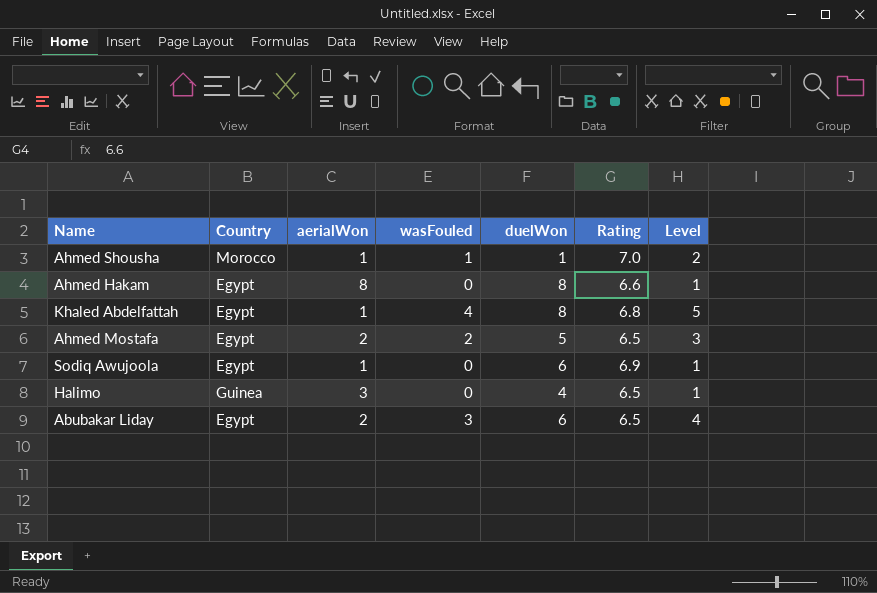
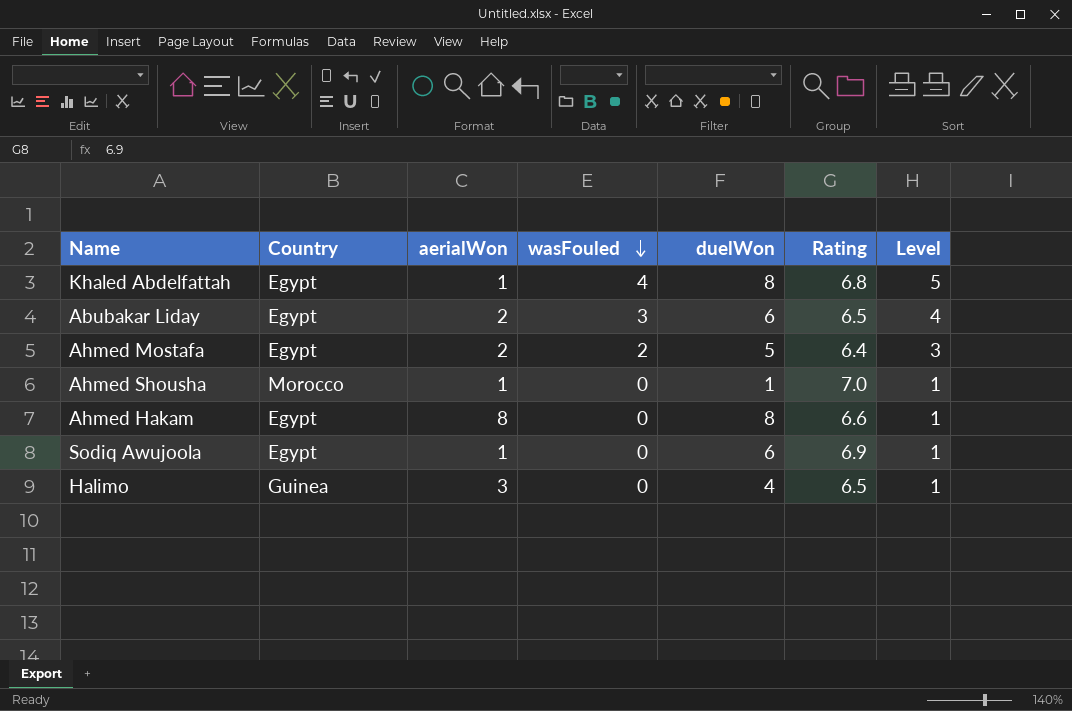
row order: none -> wasFouled descending
Ahmed Mostafa | Rating: 6.5 -> 6.4
Ahmed Shousha | wasFouled: 1 -> 0
Ahmed Shousha | Level: 2 -> 1

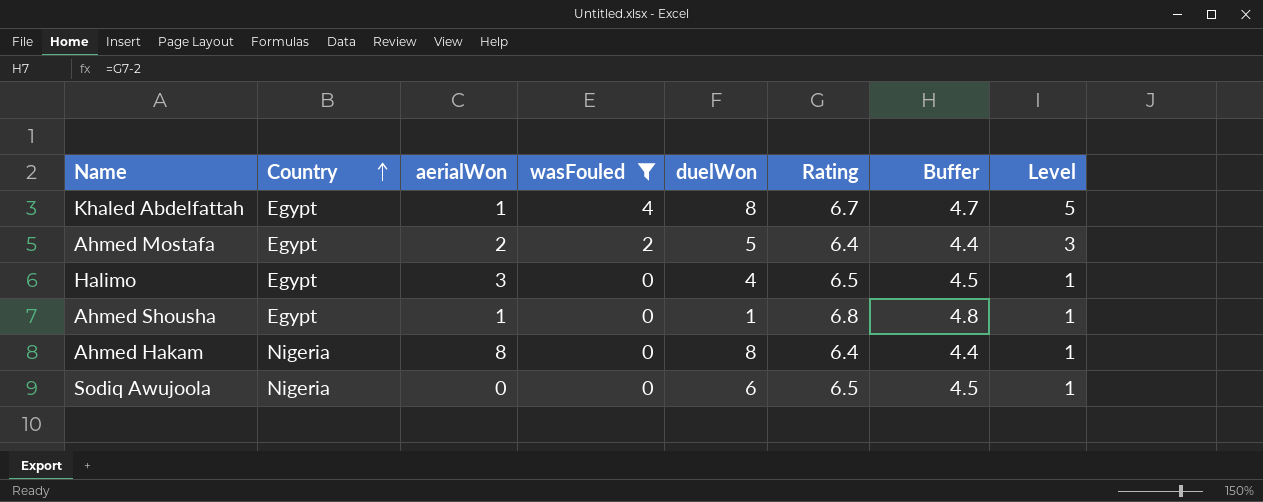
filter: none -> wasFouled != 3
row order: wasFouled descending -> Country ascending
column Buffer | formula: none -> [Rating] - 2
Khaled Abdelfattah | Rating: 6.8 -> 6.7
Halimo | Country: Guinea -> Egypt
Ahmed Shousha | Country: Morocco -> Egypt
Ahmed Shousha | Rating: 7.0 -> 6.8
Ahmed Hakam | Country: Egypt -> Nigeria
Ahmed Hakam | Rating: 6.6 -> 6.4
Sodiq Awujoola | Country: Egypt -> Nigeria
Sodiq Awujoola | aerialWon: 1 -> 0
Sodiq Awujoola | Rating: 6.9 -> 6.5

